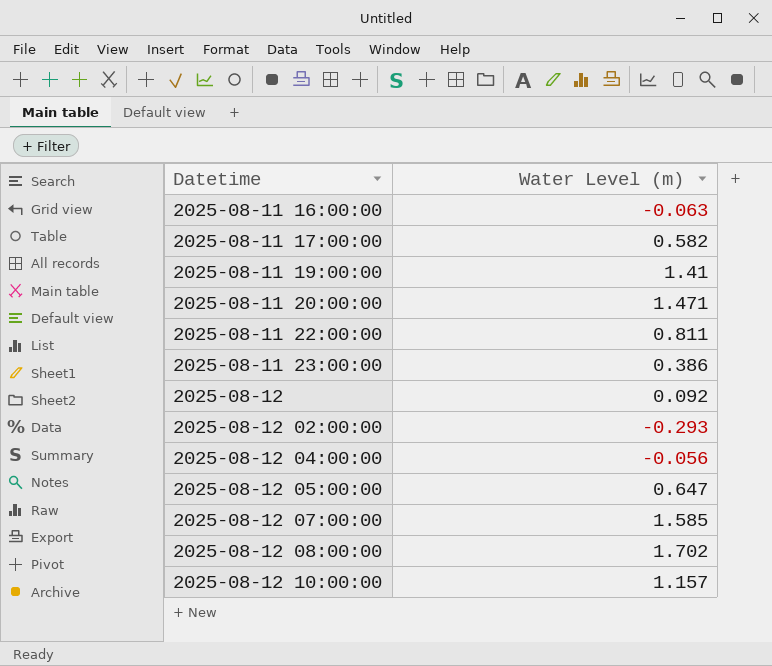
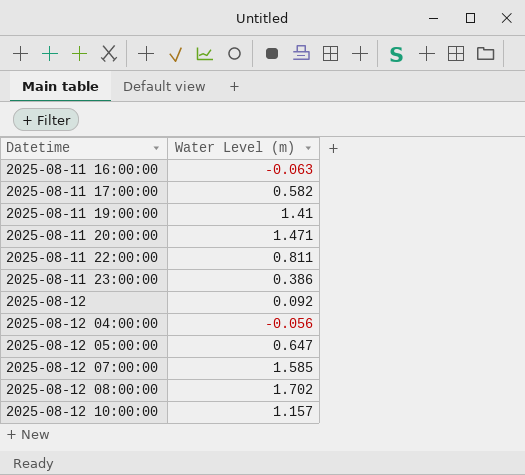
row 2025-08-12 02:00:00: -0.293 -> none

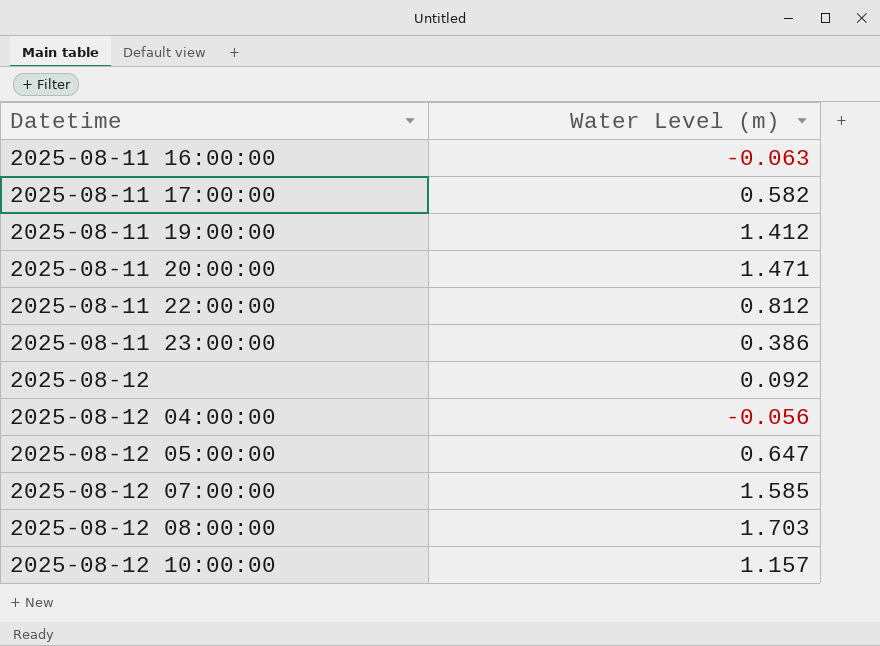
2025-08-11 19:00:00 | Water Level (m): 1.41 -> 1.412
2025-08-11 22:00:00 | Water Level (m): 0.811 -> 0.812
2025-08-12 08:00:00 | Water Level (m): 1.702 -> 1.703

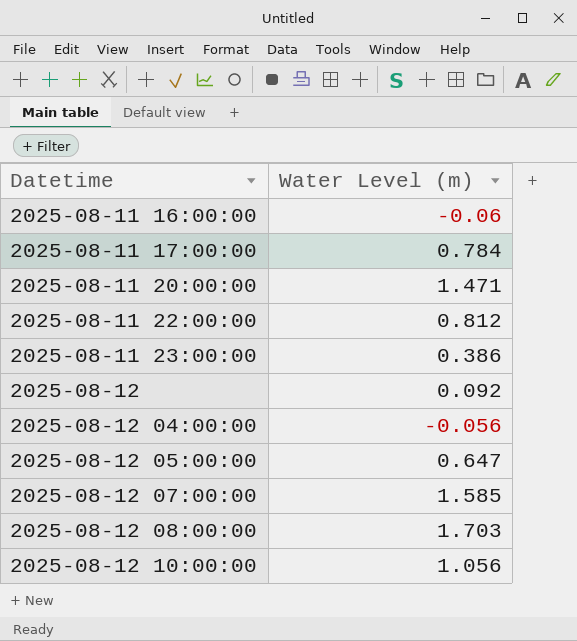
row 2025-08-11 19:00:00: 1.412 -> none
2025-08-11 16:00:00 | Water Level (m): -0.063 -> -0.06
2025-08-11 17:00:00 | Water Level (m): 0.582 -> 0.784
2025-08-12 10:00:00 | Water Level (m): 1.157 -> 1.056

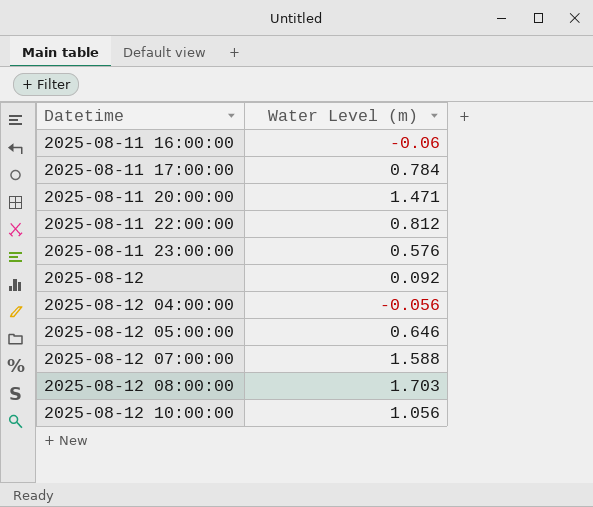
2025-08-11 23:00:00 | Water Level (m): 0.386 -> 0.576
2025-08-12 05:00:00 | Water Level (m): 0.647 -> 0.646
2025-08-12 07:00:00 | Water Level (m): 1.585 -> 1.588

